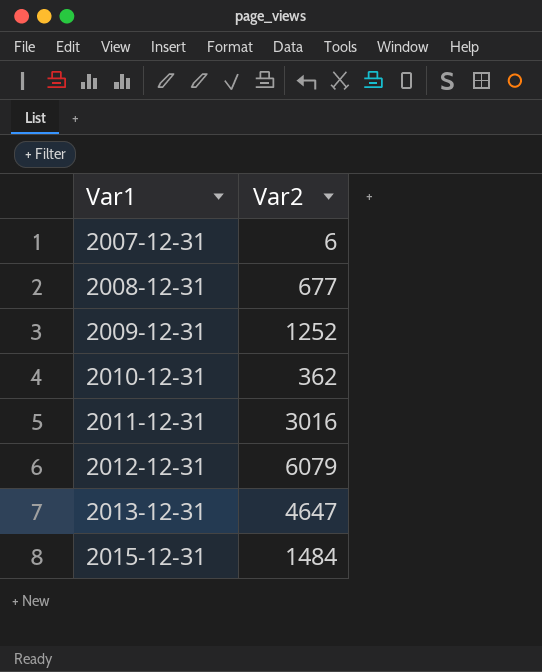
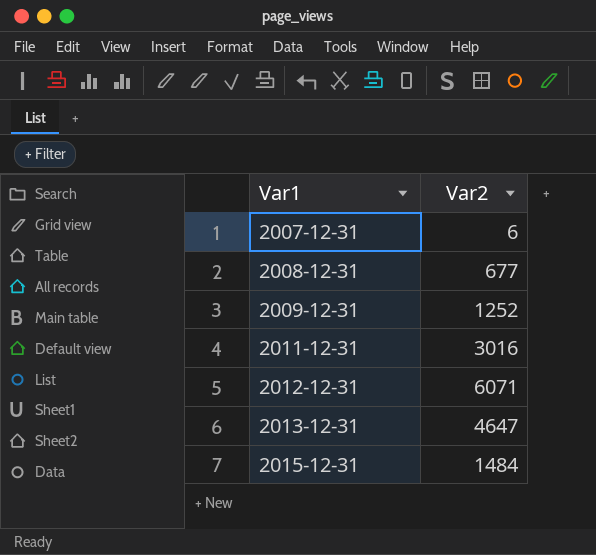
row 2010-12-31: 362 -> none
2012-12-31 | Var2: 6079 -> 6071

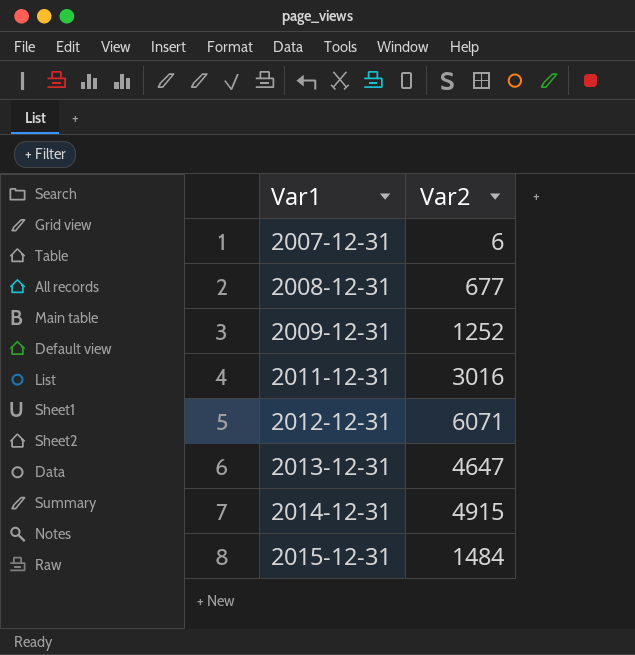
row 2014-12-31: none -> 4915

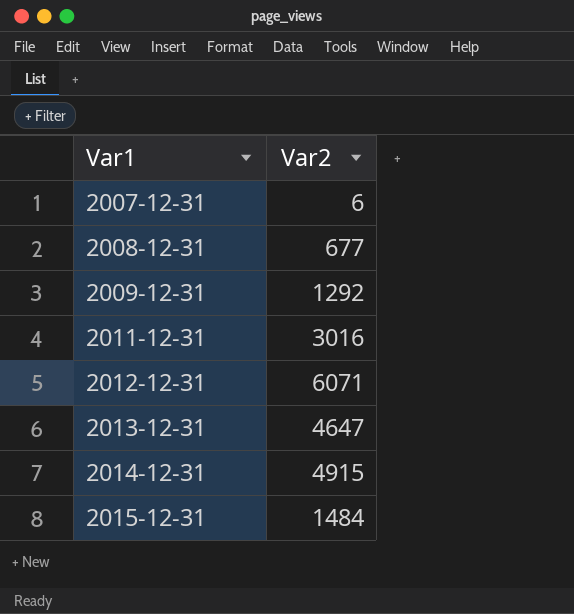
2009-12-31 | Var2: 1252 -> 1292

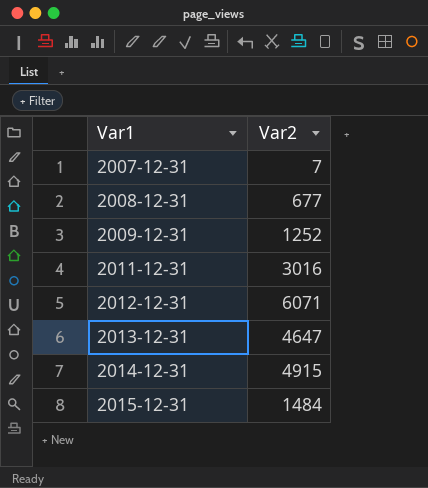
2007-12-31 | Var2: 6 -> 7
2009-12-31 | Var2: 1292 -> 1252

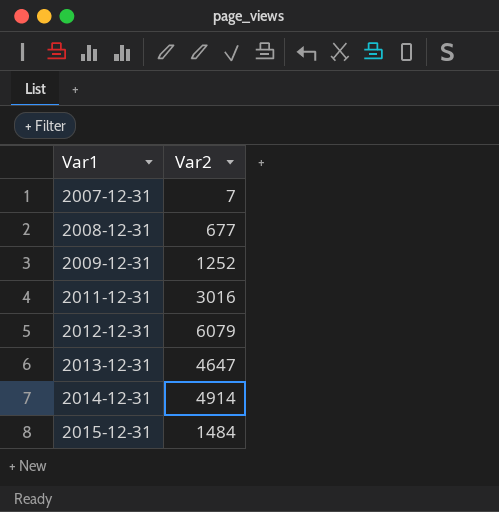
2012-12-31 | Var2: 6071 -> 6079
2014-12-31 | Var2: 4915 -> 4914

